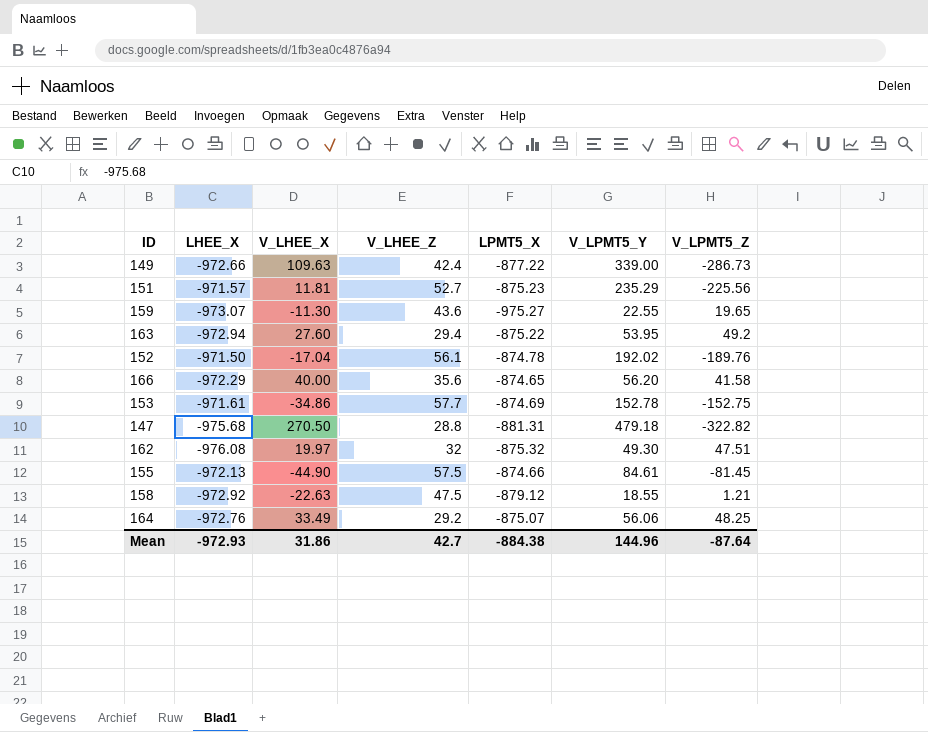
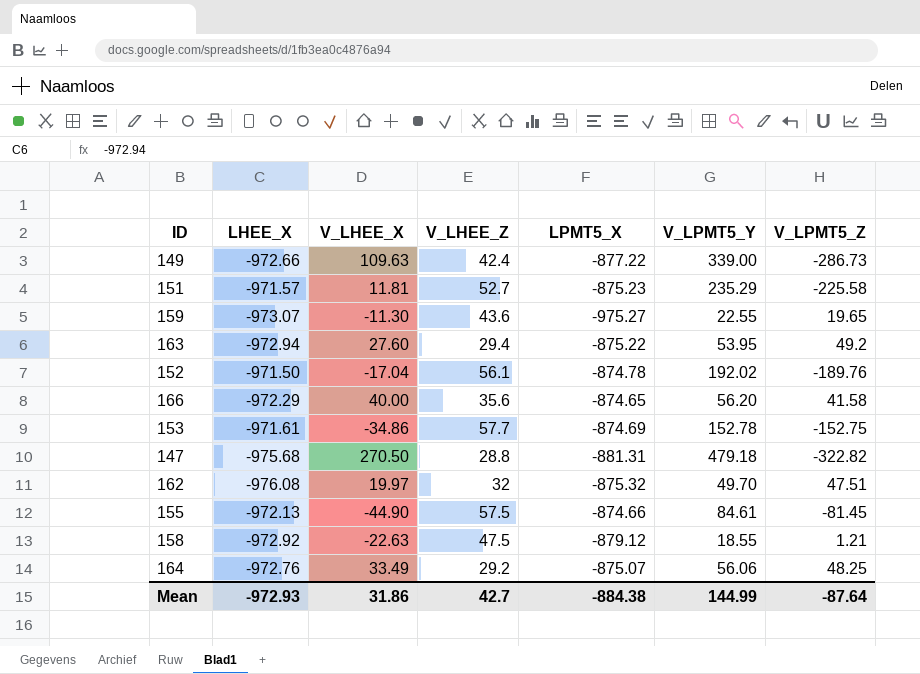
151 | V_LPMT5_Z: -225.56 -> -225.58
162 | V_LPMT5_Y: 49.30 -> 49.70
Mean | V_LPMT5_Y: 144.96 -> 144.99

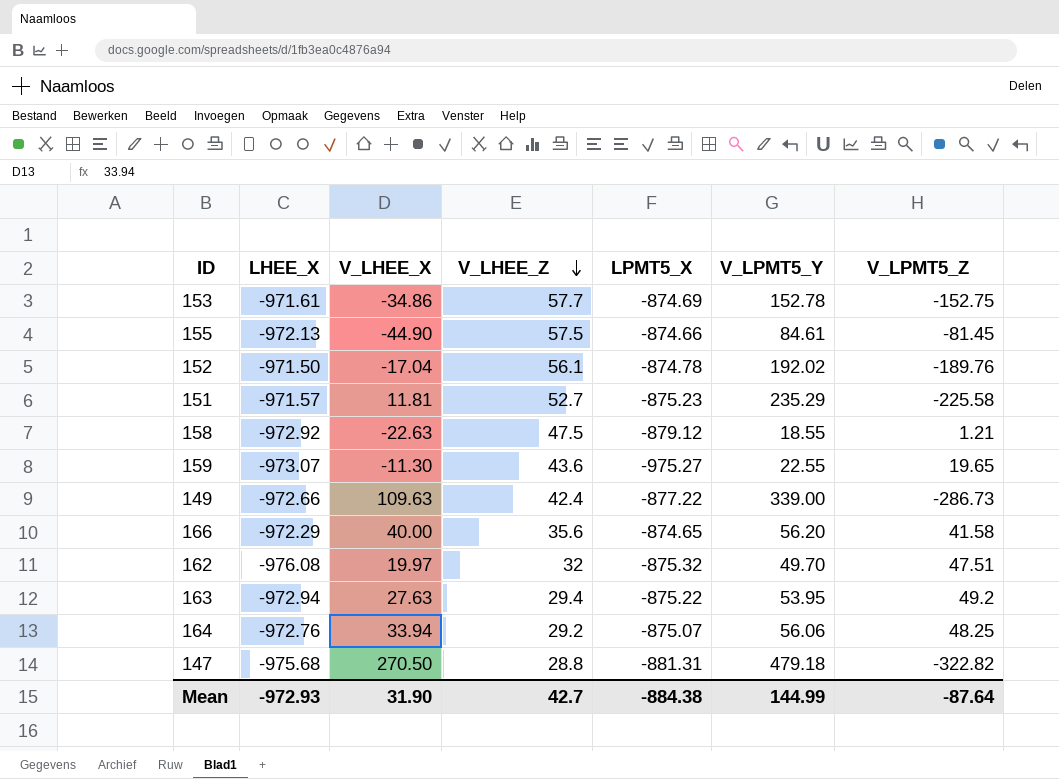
row order: none -> V_LHEE_Z descending
163 | V_LHEE_X: 27.60 -> 27.63
164 | V_LHEE_X: 33.49 -> 33.94
Mean | V_LHEE_X: 31.86 -> 31.90

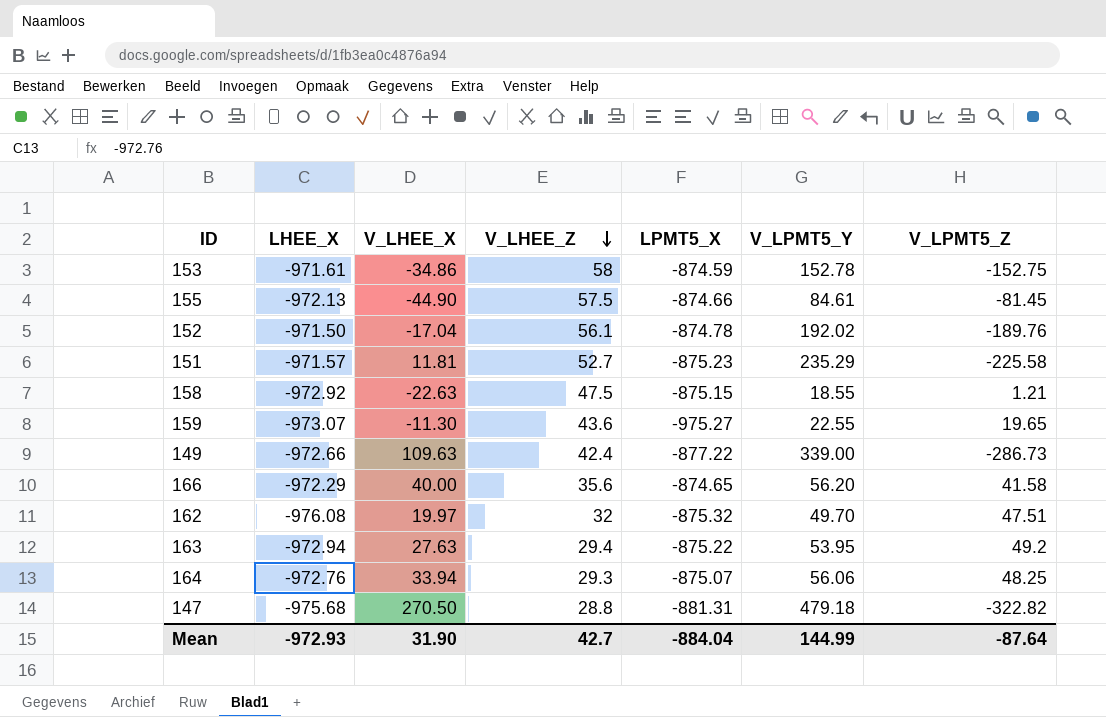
153 | V_LHEE_Z: 57.7 -> 58
153 | LPMT5_X: -874.69 -> -874.59
158 | LPMT5_X: -879.12 -> -875.15
164 | V_LHEE_Z: 29.2 -> 29.3
Mean | LPMT5_X: -884.38 -> -884.04

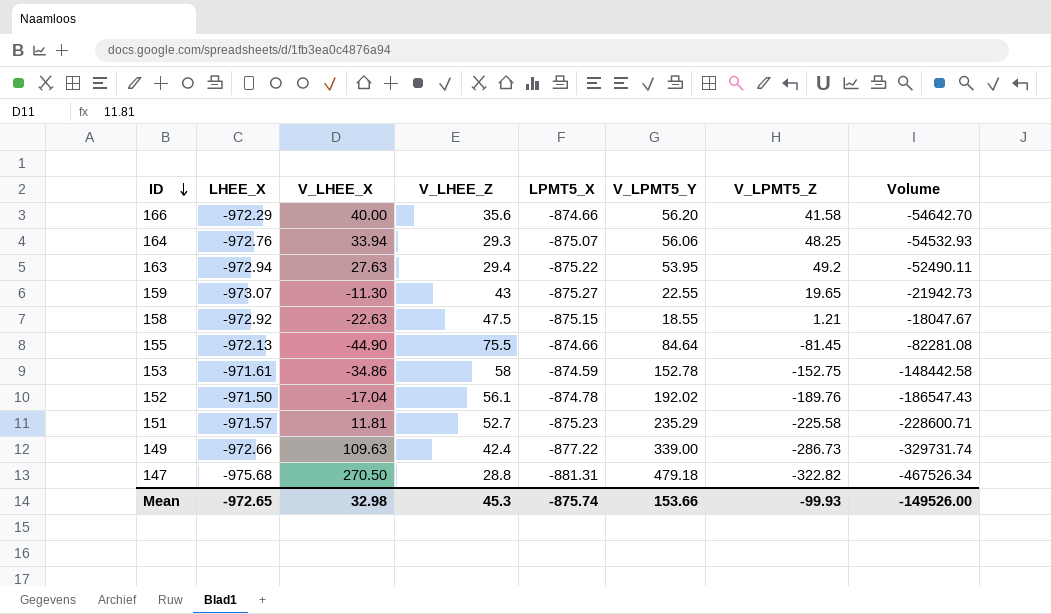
row order: V_LHEE_Z descending -> ID descending
column Volume | formula: none -> [LHEE_X] * [V_LPMT5_Y]
row 162: -976.08 | 19.97 | 32 | -875.32 | 49.70 | 47.51 -> none
166 | LPMT5_X: -874.65 -> -874.66
159 | V_LHEE_Z: 43.6 -> 43
159 | LPMT5_X: -975.27 -> -875.27
155 | V_LHEE_Z: 57.5 -> 75.5
155 | V_LPMT5_Y: 84.61 -> 84.64
Mean | LHEE_X: -972.93 -> -972.65
Mean | V_LHEE_X: 31.90 -> 32.98
Mean | V_LHEE_Z: 42.7 -> 45.3
Mean | LPMT5_X: -884.04 -> -875.74
Mean | V_LPMT5_Y: 144.99 -> 153.66
Mean | V_LPMT5_Z: -87.64 -> -99.93

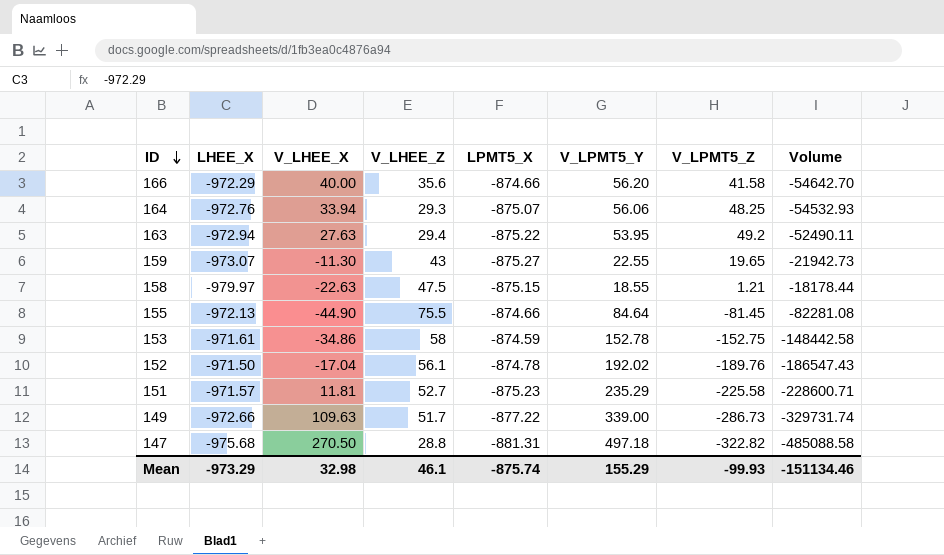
158 | LHEE_X: -972.92 -> -979.97
158 | Volume: -18047.67 -> -18178.44
149 | V_LHEE_Z: 42.4 -> 51.7
147 | V_LPMT5_Y: 479.18 -> 497.18
147 | Volume: -467526.34 -> -485088.58
Mean | LHEE_X: -972.65 -> -973.29
Mean | V_LHEE_Z: 45.3 -> 46.1
Mean | V_LPMT5_Y: 153.66 -> 155.29
Mean | Volume: -149526.00 -> -151134.46

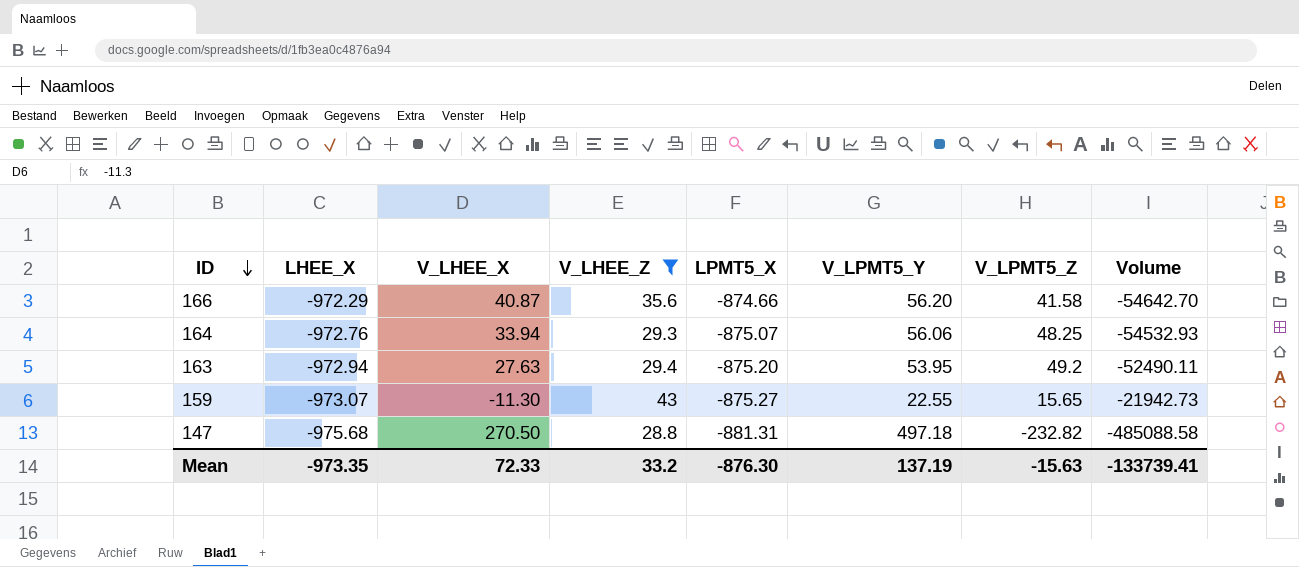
filter: none -> V_LHEE_Z <= 43
166 | V_LHEE_X: 40.00 -> 40.87
163 | LPMT5_X: -875.22 -> -875.20
159 | V_LPMT5_Z: 19.65 -> 15.65
147 | V_LPMT5_Z: -322.82 -> -232.82
Mean | LHEE_X: -973.29 -> -973.35
Mean | V_LHEE_X: 32.98 -> 72.33
Mean | V_LHEE_Z: 46.1 -> 33.2
Mean | LPMT5_X: -875.74 -> -876.30
Mean | V_LPMT5_Y: 155.29 -> 137.19
Mean | V_LPMT5_Z: -99.93 -> -15.63
Mean | Volume: -151134.46 -> -133739.41

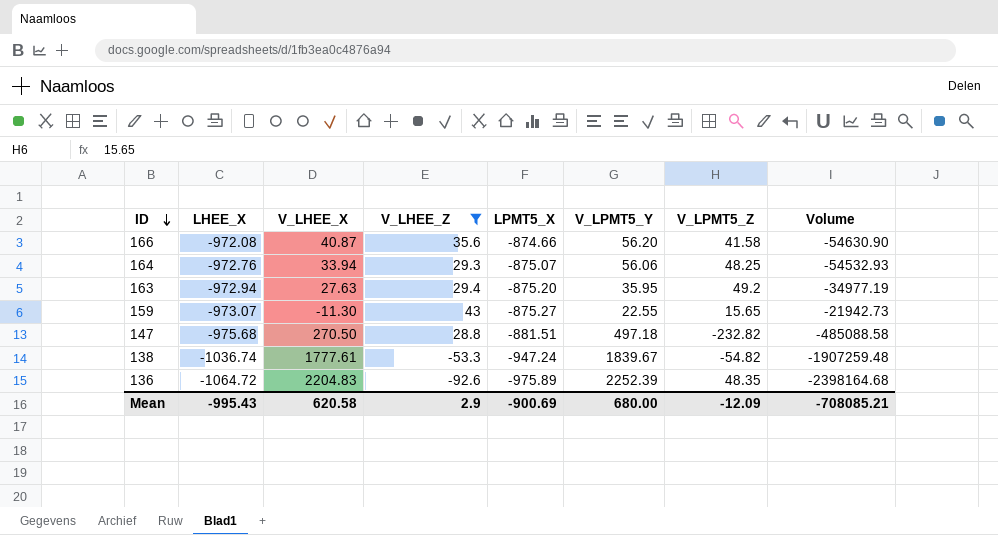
166 | LHEE_X: -972.29 -> -972.08
166 | Volume: -54642.70 -> -54630.90
163 | V_LPMT5_Y: 53.95 -> 35.95
163 | Volume: -52490.11 -> -34977.19
147 | LPMT5_X: -881.31 -> -881.51
row 138: none -> -1036.74 | 1777.61 | -53.3 | -947.24 | 1839.67 | -54.82 | -1907259.48
row 136: none -> -1064.72 | 2204.83 | -92.6 | -975.89 | 2252.39 | 48.35 | -2398164.68
Mean | LHEE_X: -973.35 -> -995.43
Mean | V_LHEE_X: 72.33 -> 620.58
Mean | V_LHEE_Z: 33.2 -> 2.9
Mean | LPMT5_X: -876.30 -> -900.69
Mean | V_LPMT5_Y: 137.19 -> 680.00
Mean | V_LPMT5_Z: -15.63 -> -12.09
Mean | Volume: -133739.41 -> -708085.21

